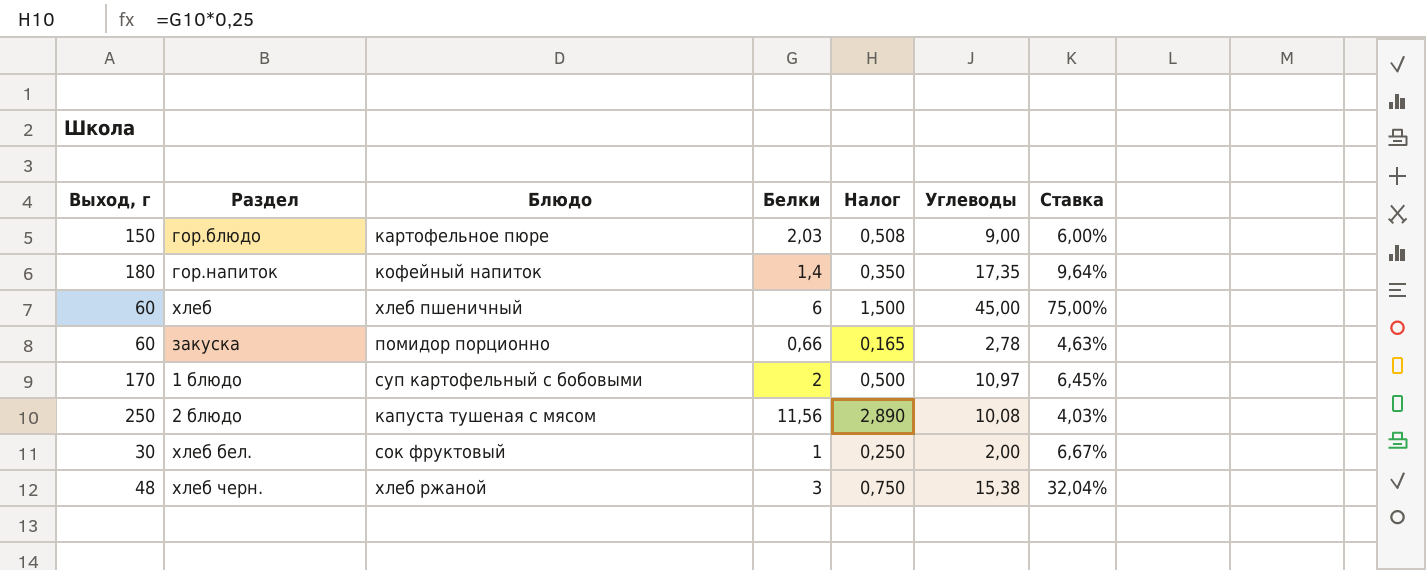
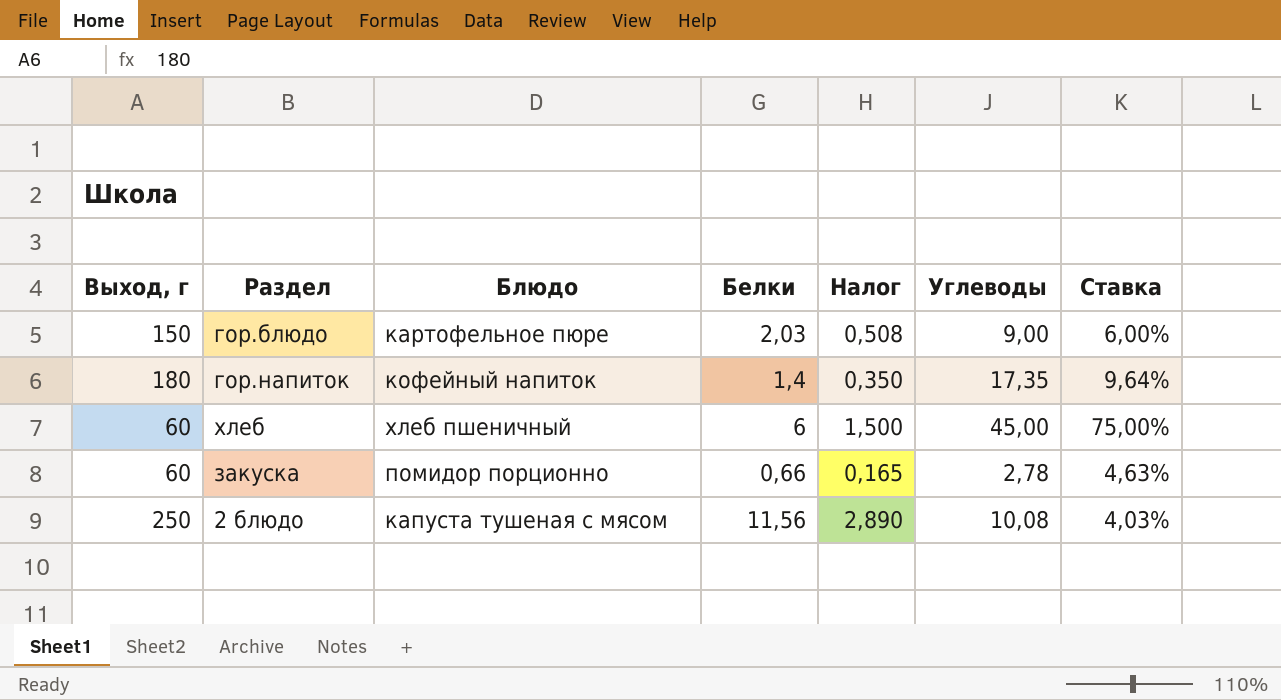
row 1 блюдо: 170 | суп картофельный с бобовыми | 2 | 0,500 | 10,97 | 6,45% -> none
row хлеб бел.: 30 | сок фруктовый | 1 | 0,250 | 2,00 | 6,67% -> none
row хлеб черн.: 48 | хлеб ржаной | 3 | 0,750 | 15,38 | 32,04% -> none

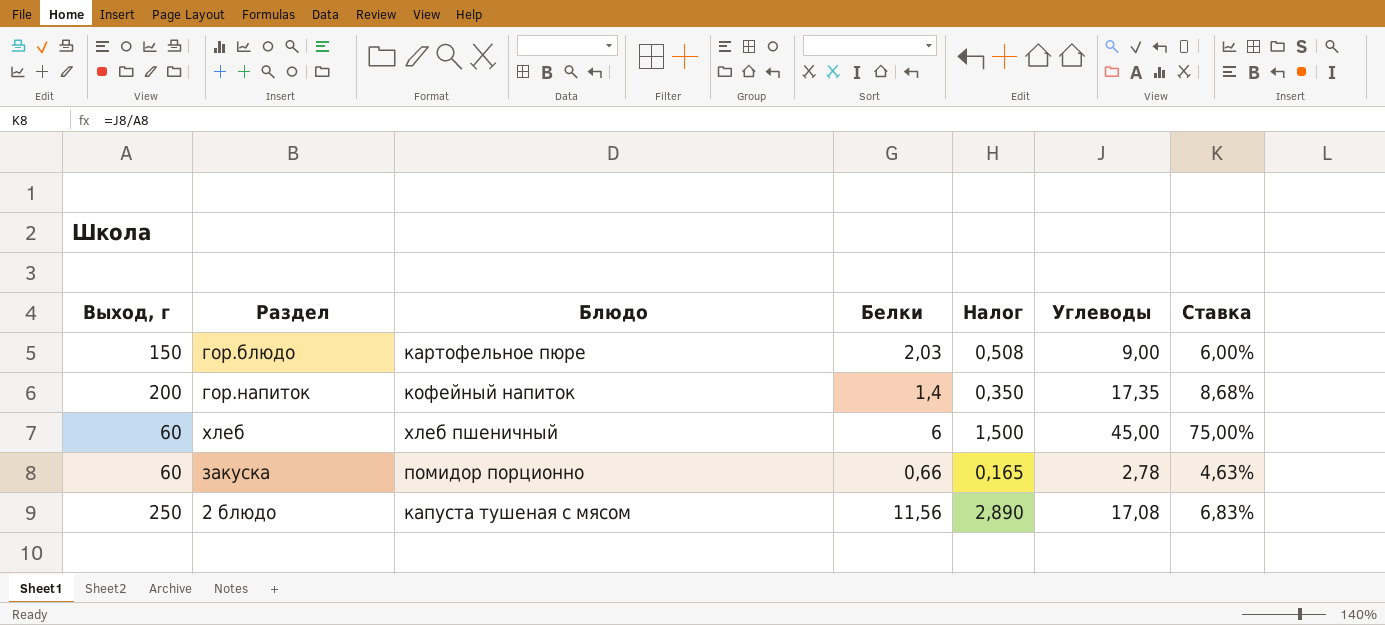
гор.напиток | Выход, г: 180 -> 200
гор.напиток | Ставка: 9,64% -> 8,68%
2 блюдо | Углеводы: 10,08 -> 17,08
2 блюдо | Ставка: 4,03% -> 6,83%

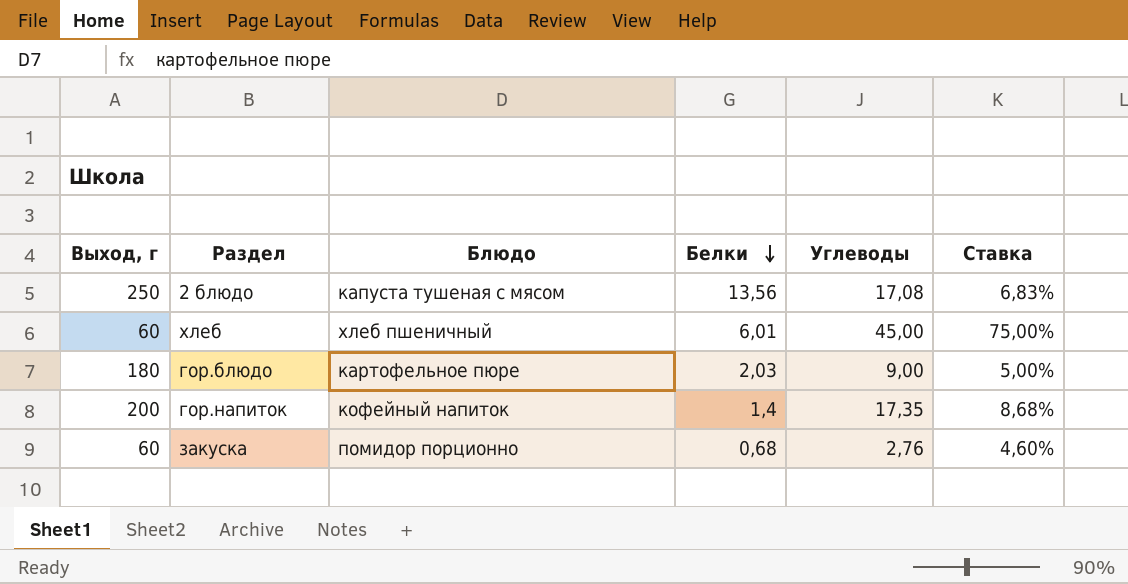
row order: none -> Белки descending
column Налог | formula: [Белки] * 0,25 -> none
2 блюдо | Белки: 11,56 -> 13,56
хлеб | Белки: 6 -> 6,01
гор.блюдо | Выход, г: 150 -> 180
гор.блюдо | Ставка: 6,00% -> 5,00%
закуска | Белки: 0,66 -> 0,68
закуска | Углеводы: 2,78 -> 2,76
закуска | Ставка: 4,63% -> 4,60%

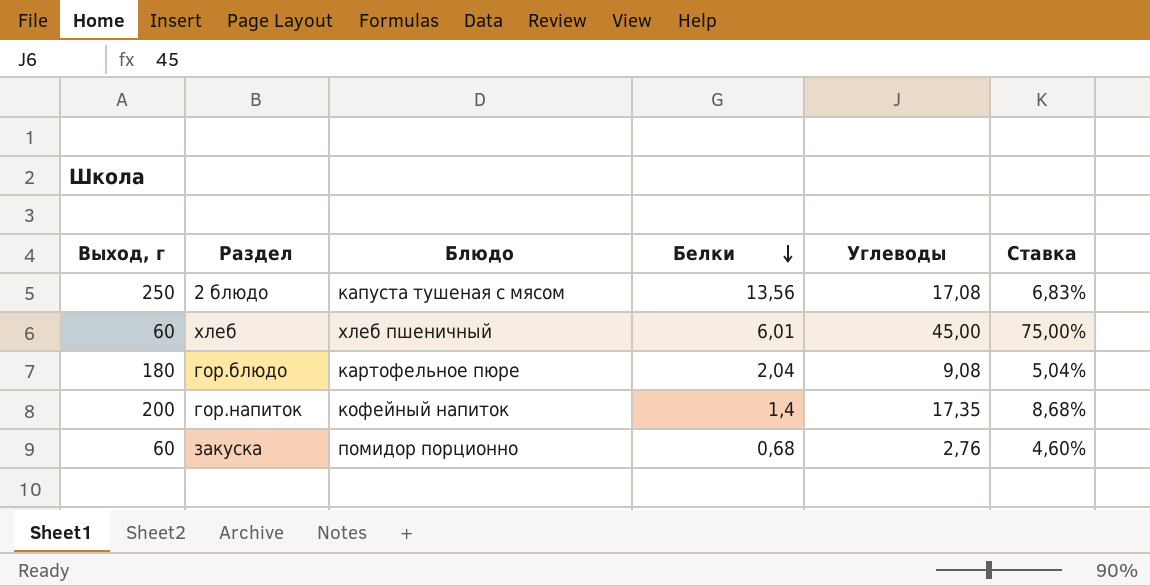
гор.блюдо | Белки: 2,03 -> 2,04
гор.блюдо | Углеводы: 9,00 -> 9,08
гор.блюдо | Ставка: 5,00% -> 5,04%

